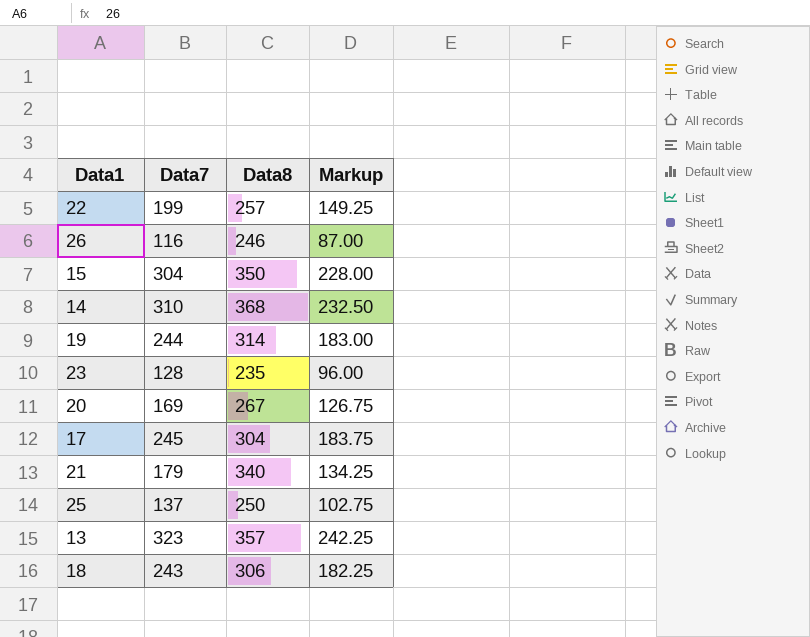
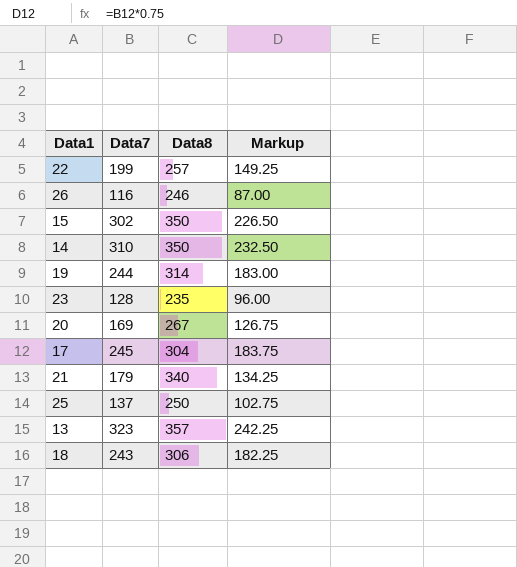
15 | Data7: 304 -> 302
15 | Markup: 228.00 -> 226.50
14 | Data8: 368 -> 350

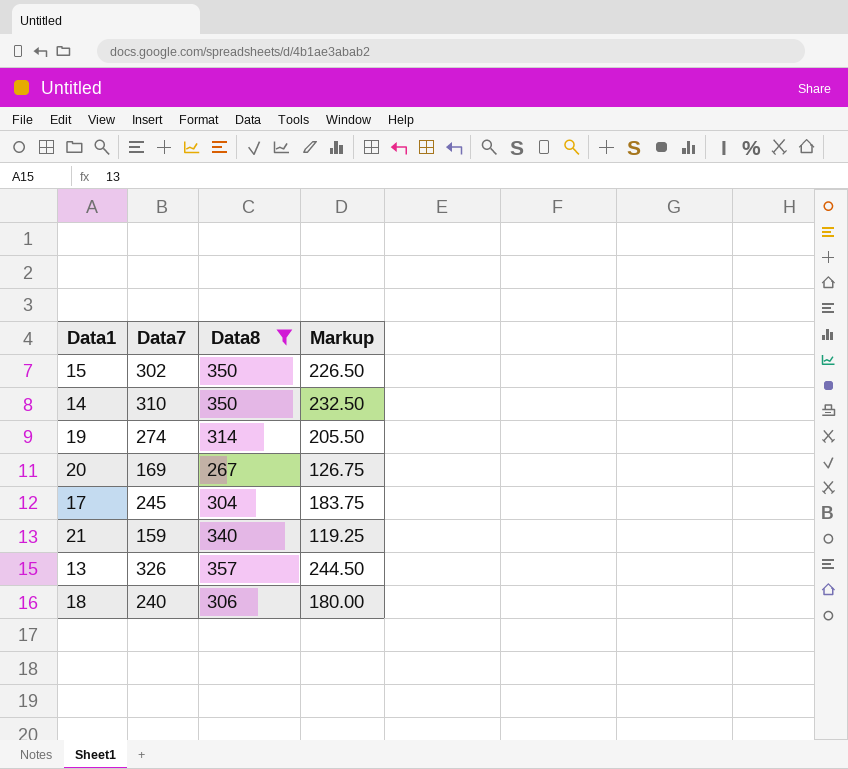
filter: none -> Data8 >= 267
19 | Data7: 244 -> 274
19 | Markup: 183.00 -> 205.50
21 | Data7: 179 -> 159
21 | Markup: 134.25 -> 119.25
13 | Data7: 323 -> 326
13 | Markup: 242.25 -> 244.50
18 | Data7: 243 -> 240
18 | Markup: 182.25 -> 180.00

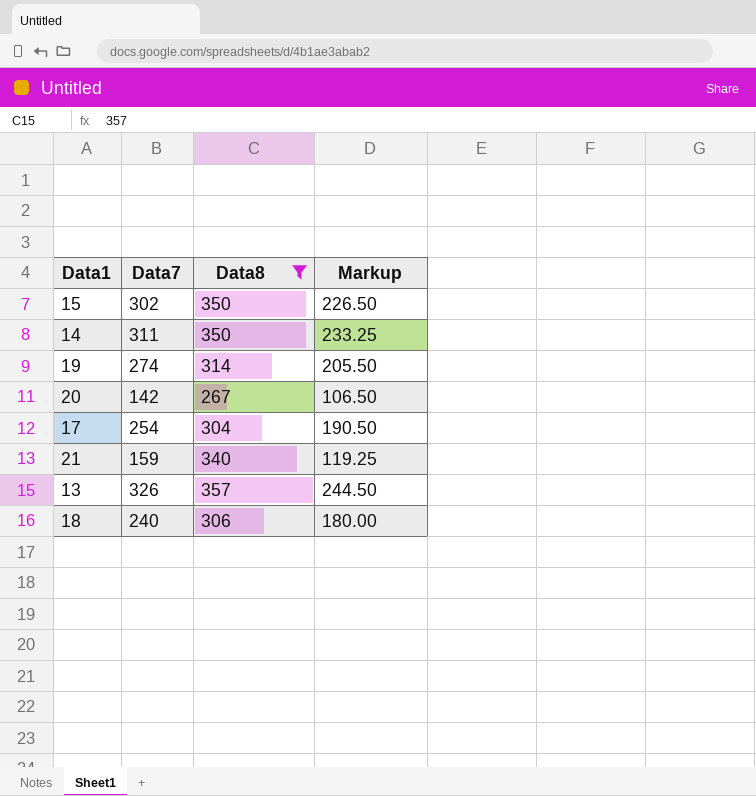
14 | Data7: 310 -> 311
14 | Markup: 232.50 -> 233.25
20 | Data7: 169 -> 142
20 | Markup: 126.75 -> 106.50
17 | Data7: 245 -> 254
17 | Markup: 183.75 -> 190.50

